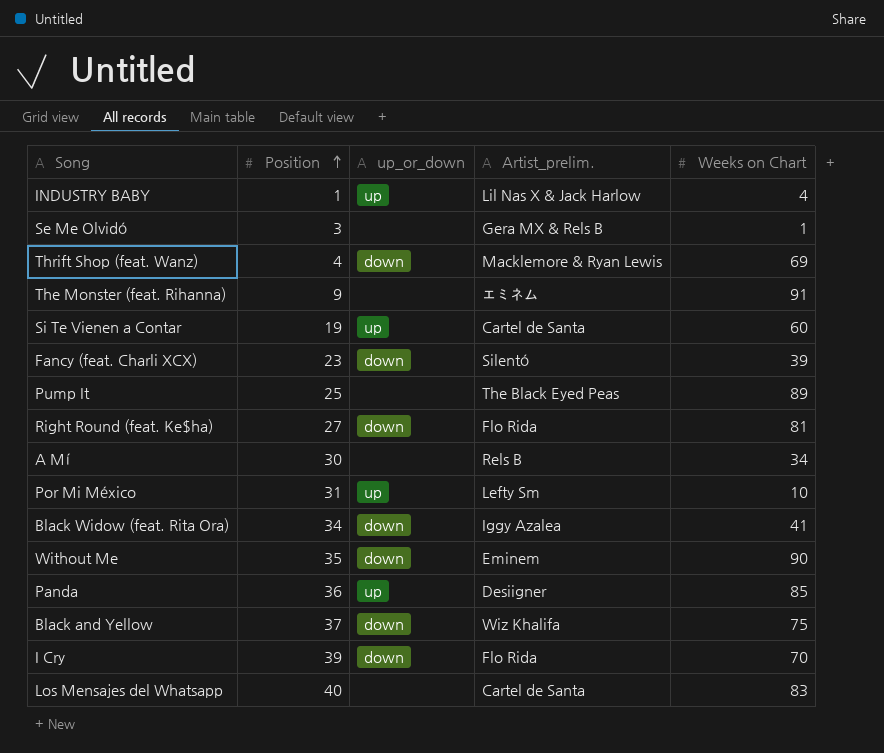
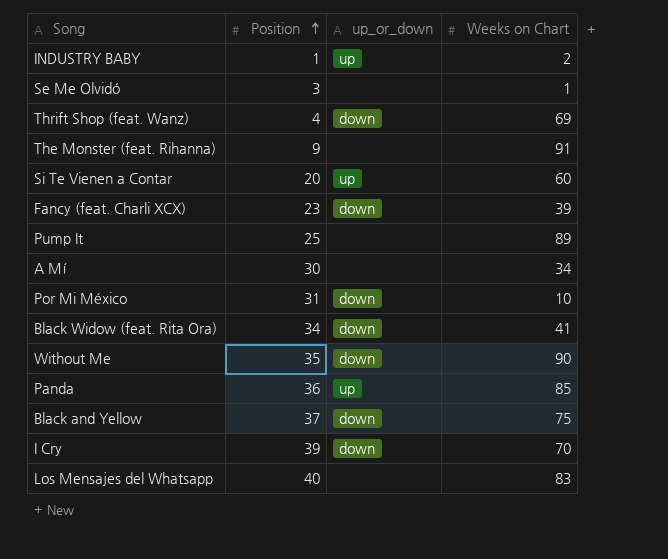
column Artist_prelim. | position: 4 -> none
row Right Round (feat. Ke$ha): 27 | down | Flo Rida | 81 -> none
INDUSTRY BABY | Weeks on Chart: 4 -> 2
Si Te Vienen a Contar | Position: 19 -> 20
Por Mi México | up_or_down: up -> down

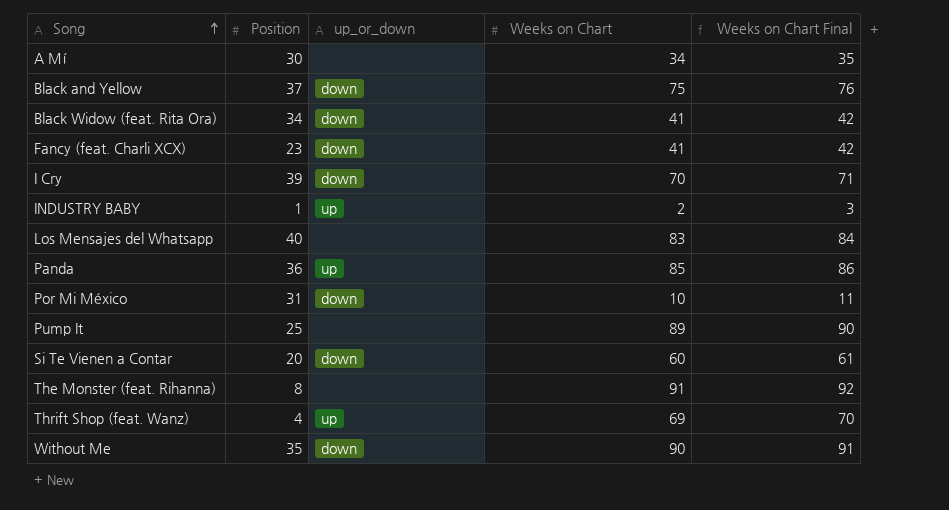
row order: Position ascending -> Song ascending
column Weeks on Chart Final | formula: none -> [Weeks on Chart] + 1
row Se Me Olvidó: 3 | none | 1 -> none
Fancy (feat. Charli XCX) | Weeks on Chart: 39 -> 41
Si Te Vienen a Contar | up_or_down: up -> down
The Monster (feat. Rihanna) | Position: 9 -> 8
Thrift Shop (feat. Wanz) | up_or_down: down -> up

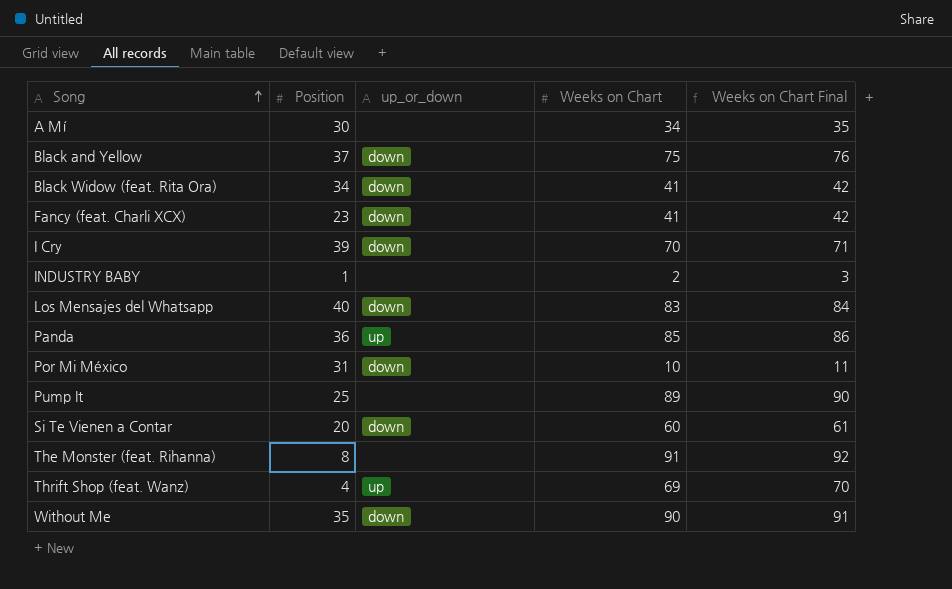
INDUSTRY BABY | up_or_down: up -> none
Los Mensajes del Whatsapp | up_or_down: none -> down

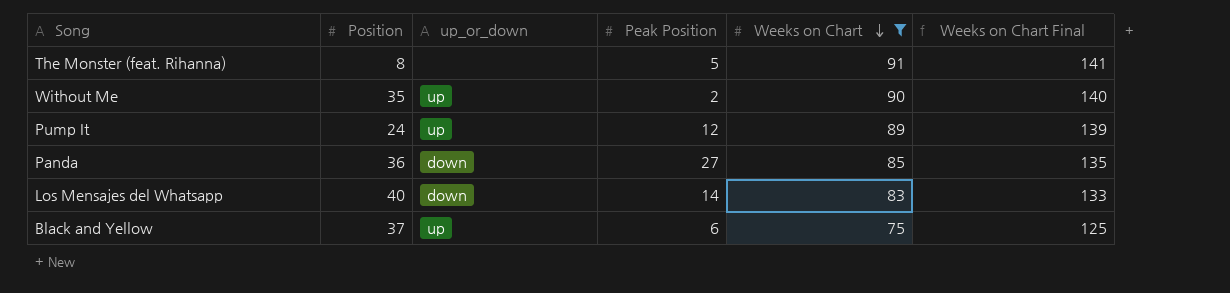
filter: none -> Weeks on Chart >= 75
row order: Song ascending -> Weeks on Chart descending
column Peak Position | position: none -> 4
column Weeks on Chart Final | formula: [Weeks on Chart] + 1 -> [Weeks on Chart] + 50
Without Me | up_or_down: down -> up
Pump It | Position: 25 -> 24
Pump It | up_or_down: none -> up
Panda | up_or_down: up -> down
Black and Yellow | up_or_down: down -> up

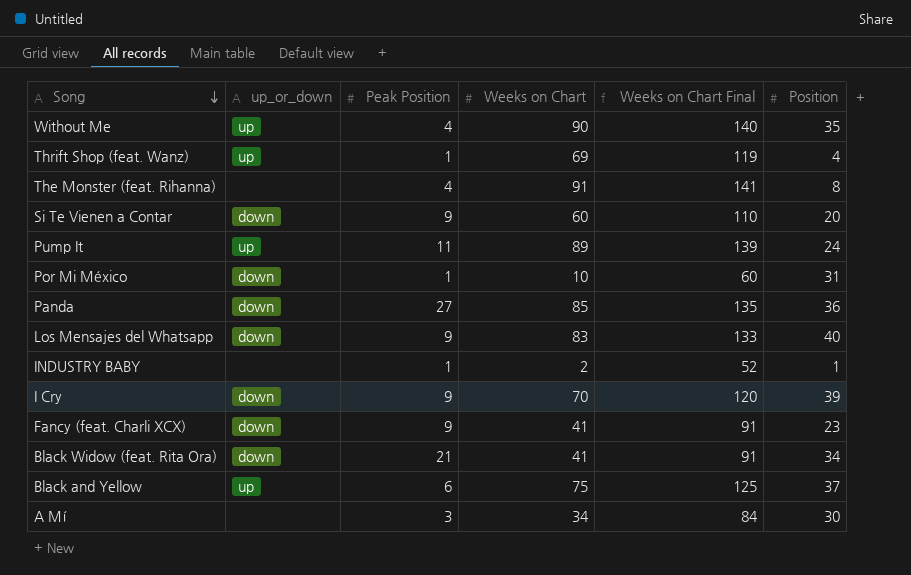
filter: Weeks on Chart >= 75 -> none
row order: Weeks on Chart descending -> Song descending
column Position | position: 2 -> 6
Without Me | Peak Position: 2 -> 4
The Monster (feat. Rihanna) | Peak Position: 5 -> 4
Pump It | Peak Position: 12 -> 11
Los Mensajes del Whatsapp | Peak Position: 14 -> 9

